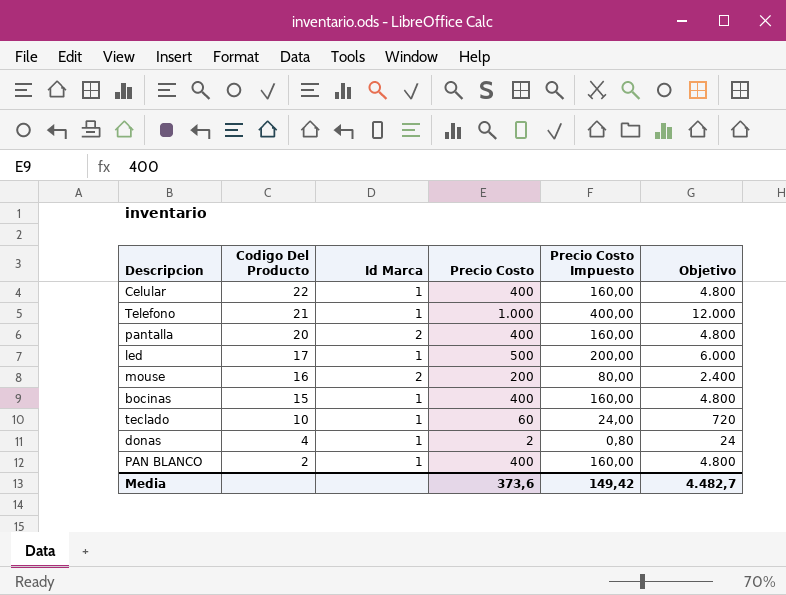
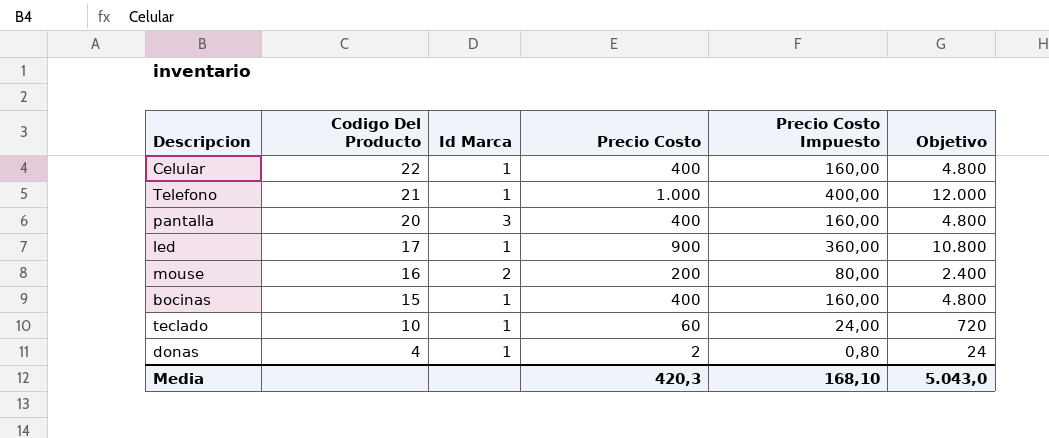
row PAN BLANCO: 2 | 1 | 400 | 160,00 | 4.800 -> none
pantalla | Id Marca: 2 -> 3
led | Precio Costo: 500 -> 900
led | Precio Costo Impuesto: 200,00 -> 360,00
led | Objetivo: 6.000 -> 10.800
Media | Precio Costo: 373,6 -> 420,3
Media | Precio Costo Impuesto: 149,42 -> 168,10
Media | Objetivo: 4.482,7 -> 5.043,0

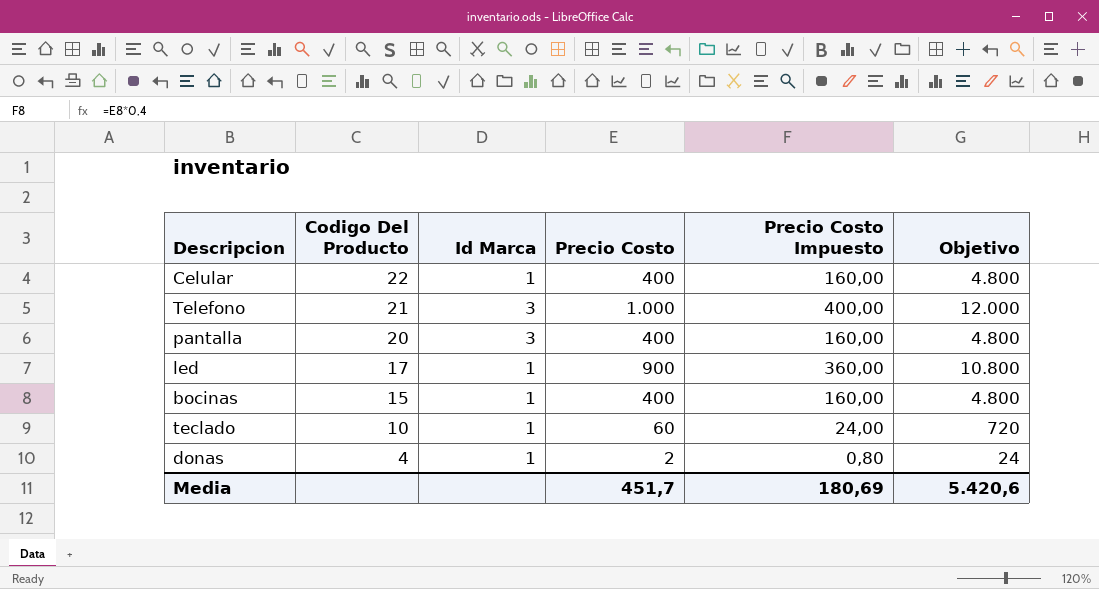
row mouse: 16 | 2 | 200 | 80,00 | 2.400 -> none
Telefono | Id Marca: 1 -> 3
Media | Precio Costo: 420,3 -> 451,7
Media | Precio Costo Impuesto: 168,10 -> 180,69
Media | Objetivo: 5.043,0 -> 5.420,6

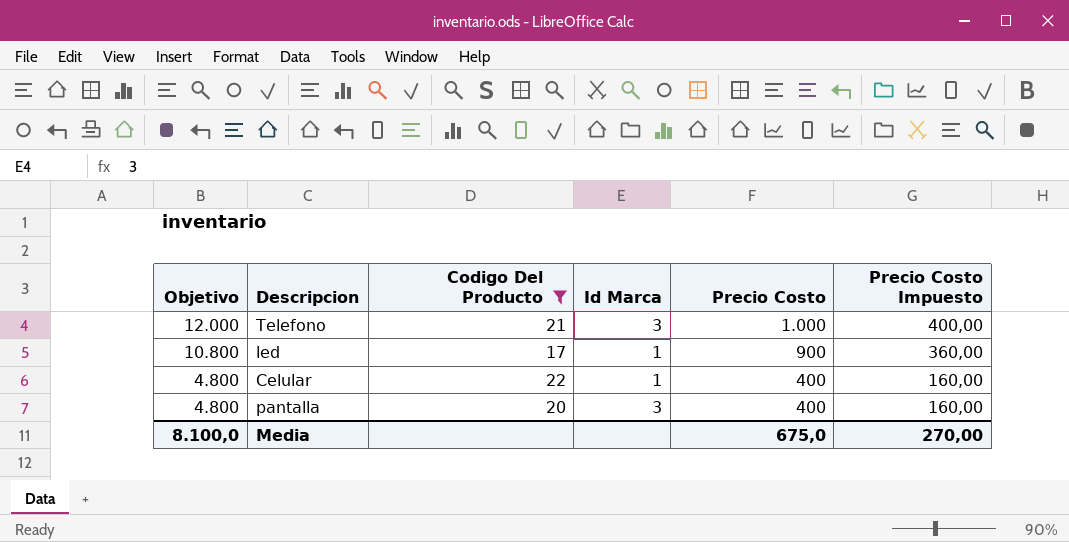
filter: none -> Codigo Del Producto >= 17
row order: Codigo Del Producto descending -> Objetivo descending
column Objetivo | position: 6 -> 1
Media | Objetivo: 5.420,6 -> 8.100,0
Media | Precio Costo: 451,7 -> 675,0
Media | Precio Costo Impuesto: 180,69 -> 270,00

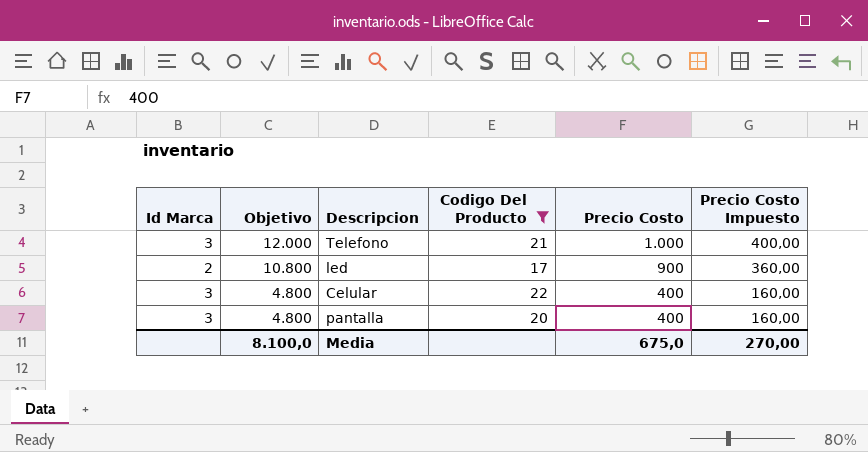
column Id Marca | position: 4 -> 1
led | Id Marca: 1 -> 2
Celular | Id Marca: 1 -> 3

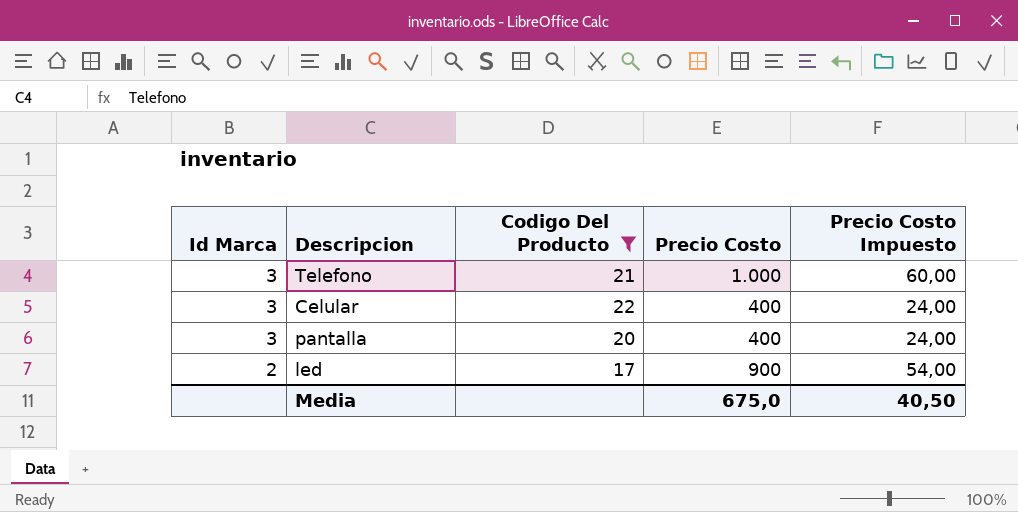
row order: Objetivo descending -> Id Marca descending
column Objetivo | formula: [Precio Costo] * 12 -> none
column Precio Costo Impuesto | formula: [Precio Costo] * 0,4 -> [Precio Costo] * 0,06
Media | Precio Costo Impuesto: 270,00 -> 40,50

